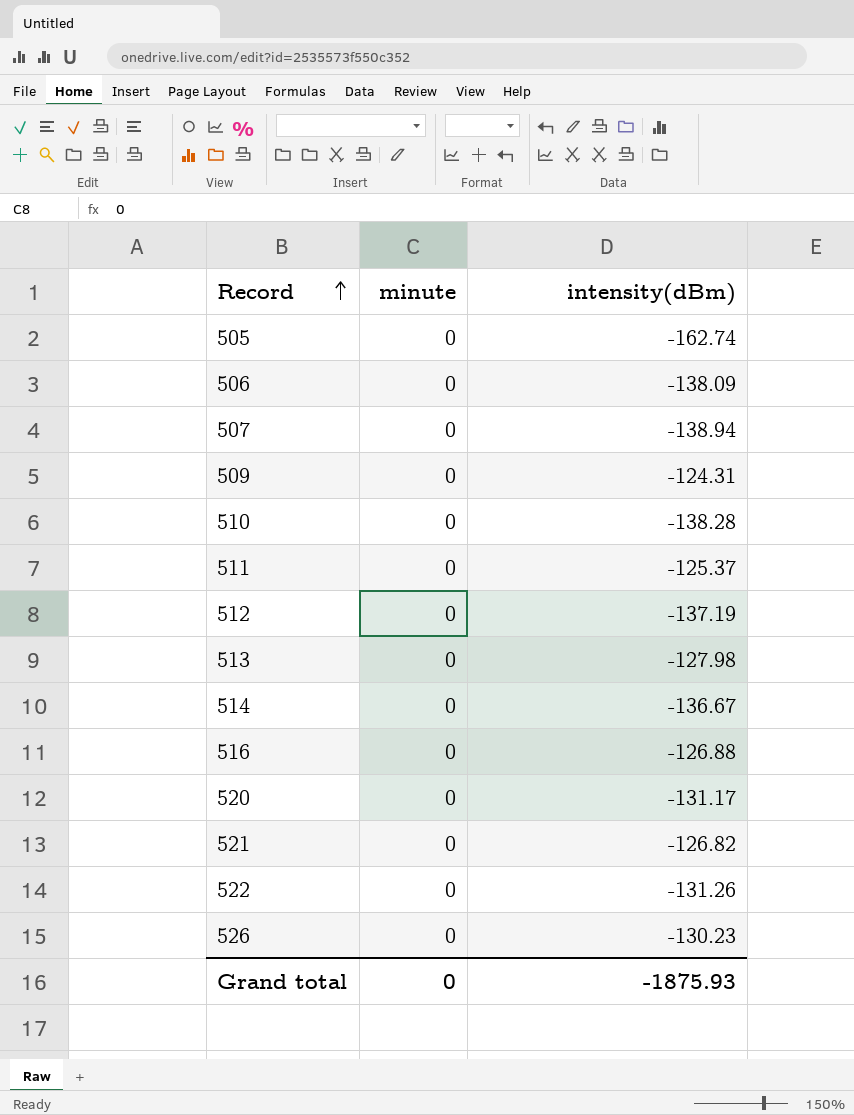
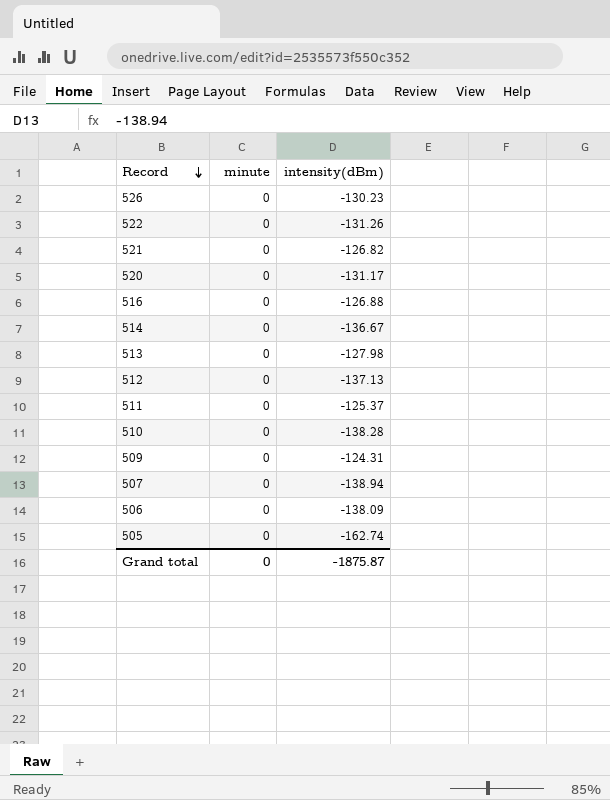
row order: Record ascending -> Record descending
512 | intensity(dBm): -137.19 -> -137.13
Grand total | intensity(dBm): -1875.93 -> -1875.87

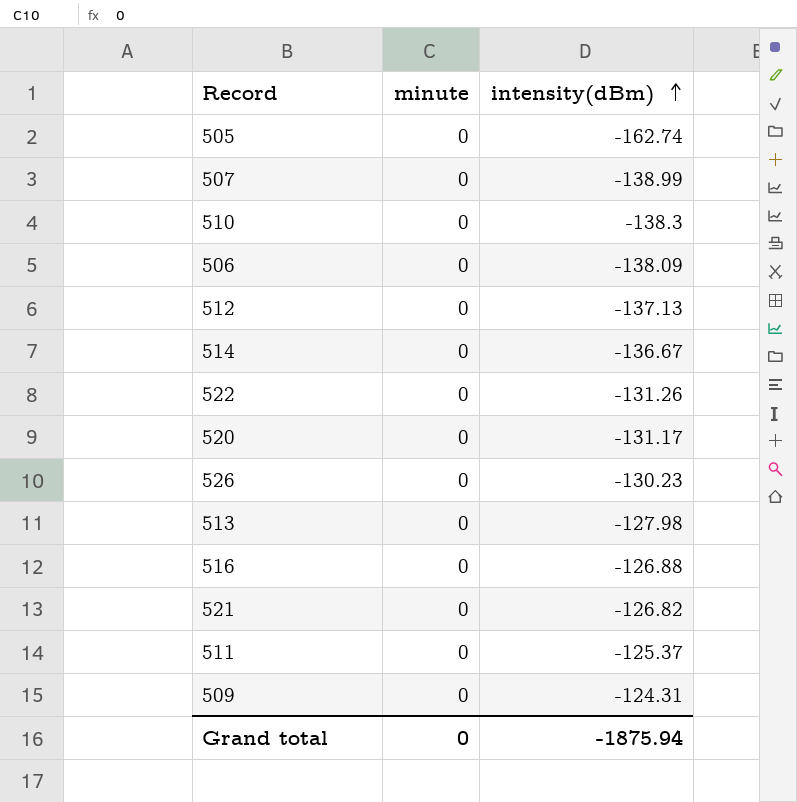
row order: Record descending -> intensity(dBm) ascending
507 | intensity(dBm): -138.94 -> -138.99
510 | intensity(dBm): -138.28 -> -138.3
Grand total | intensity(dBm): -1875.87 -> -1875.94

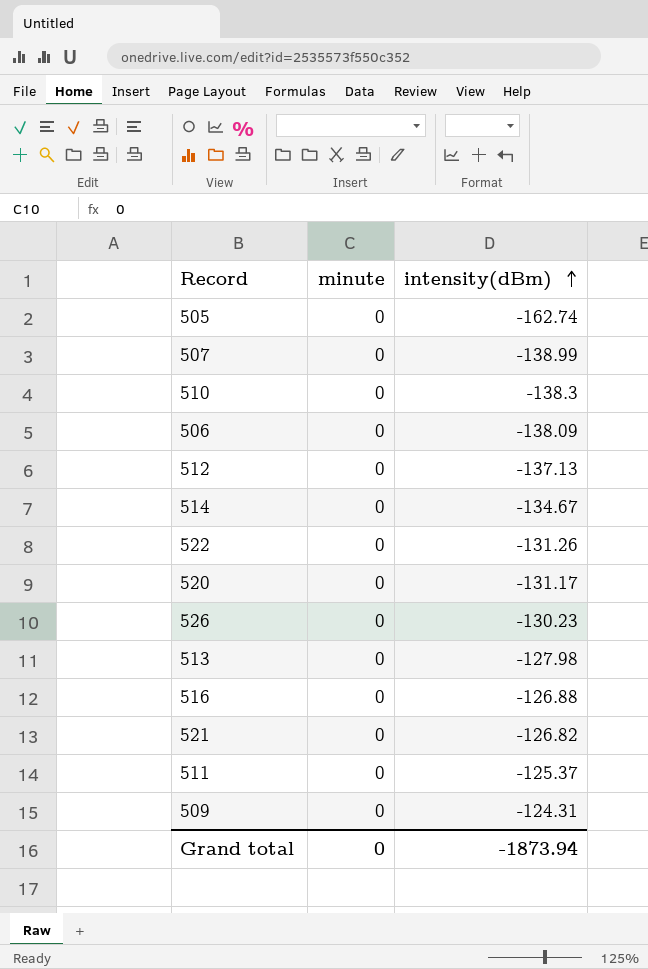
514 | intensity(dBm): -136.67 -> -134.67
Grand total | intensity(dBm): -1875.94 -> -1873.94

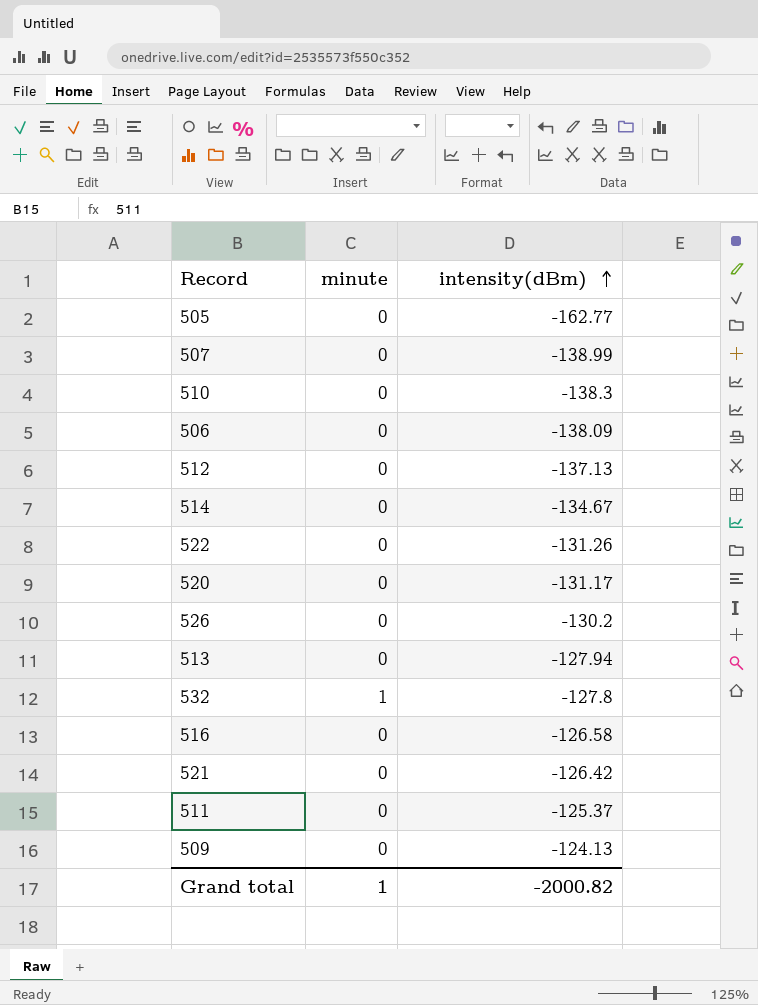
505 | intensity(dBm): -162.74 -> -162.77
526 | intensity(dBm): -130.23 -> -130.2
513 | intensity(dBm): -127.98 -> -127.94
row 532: none -> 1 | -127.8
516 | intensity(dBm): -126.88 -> -126.58
521 | intensity(dBm): -126.82 -> -126.42
509 | intensity(dBm): -124.31 -> -124.13
Grand total | minute: 0 -> 1
Grand total | intensity(dBm): -1873.94 -> -2000.82

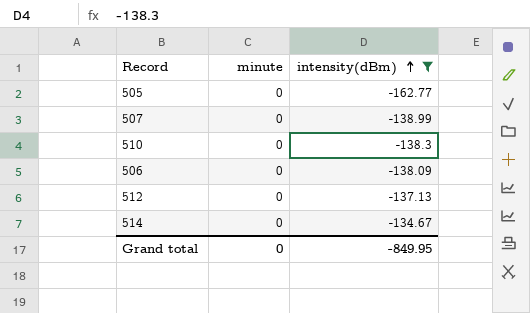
filter: none -> intensity(dBm) <= -134.67
Grand total | minute: 1 -> 0
Grand total | intensity(dBm): -2000.82 -> -849.95

